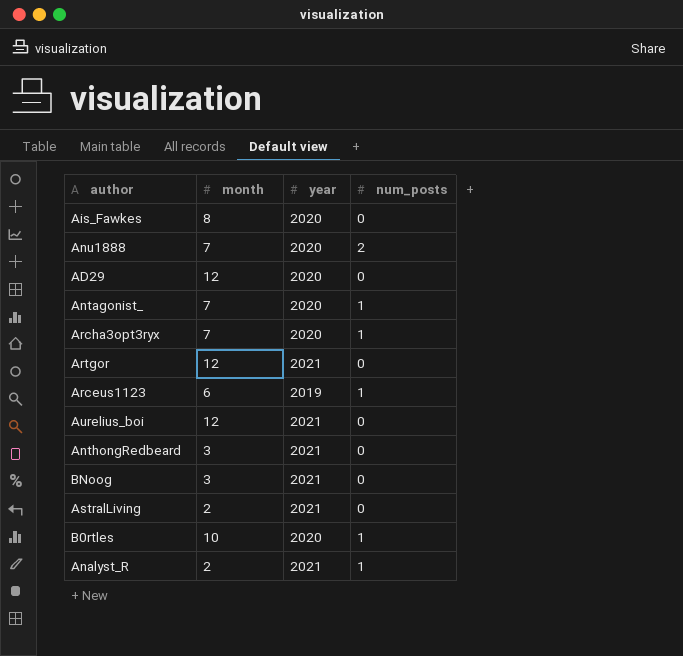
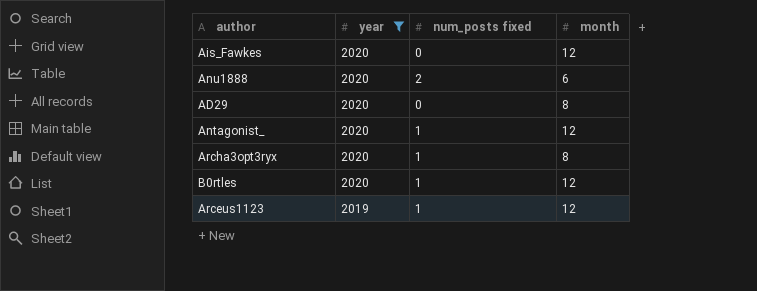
filter: none -> year != 2021
row order: none -> year descending
column name: num_posts -> num_posts fixed
column month | position: 2 -> 4
Ais_Fawkes | month: 8 -> 12
Anu1888 | month: 7 -> 6
AD29 | month: 12 -> 8
Antagonist_ | month: 7 -> 12
Archa3opt3ryx | month: 7 -> 8
B0rtles | month: 10 -> 12
Arceus1123 | month: 6 -> 12

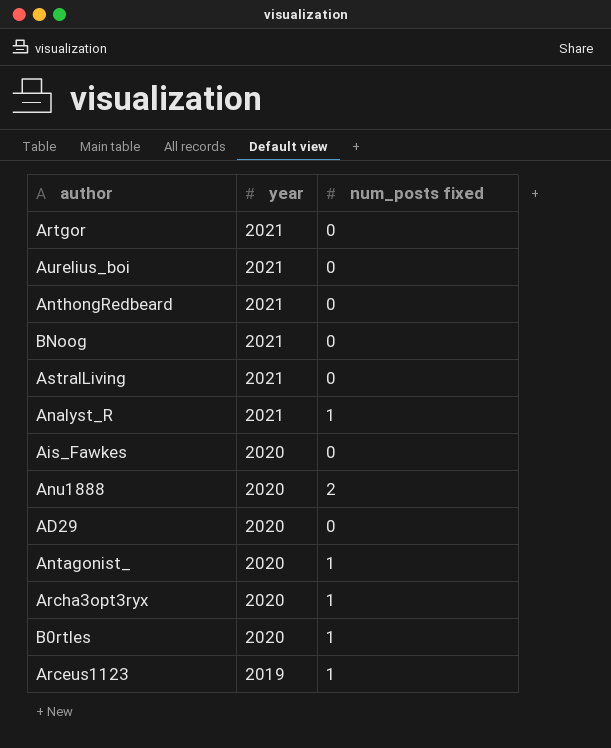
filter: year != 2021 -> none
column month | position: 4 -> none

